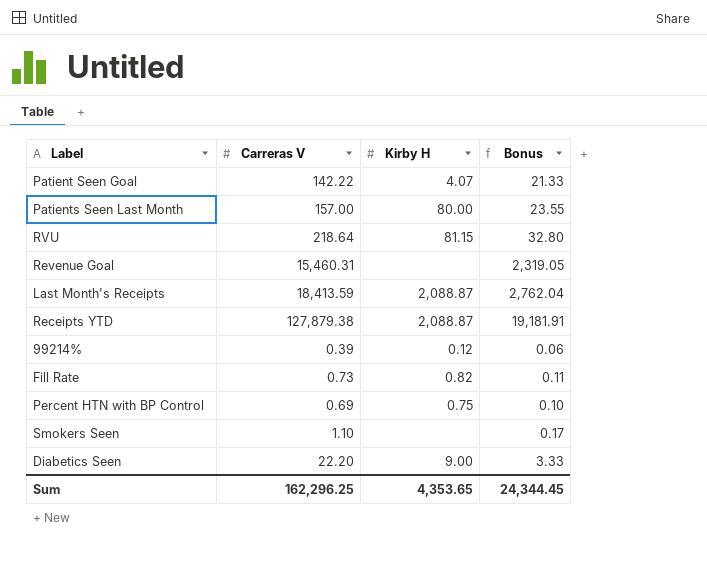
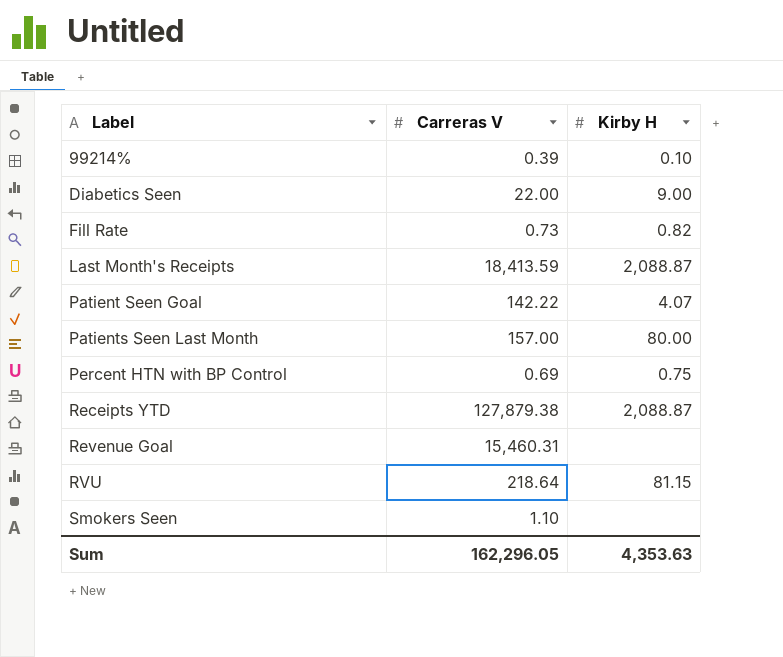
row order: none -> Label ascending
column Bonus | formula: [Carreras V] * 0.15 -> none
99214% | Kirby H: 0.12 -> 0.10
Diabetics Seen | Carreras V: 22.20 -> 22.00
Sum | Carreras V: 162,296.25 -> 162,296.05
Sum | Kirby H: 4,353.65 -> 4,353.63

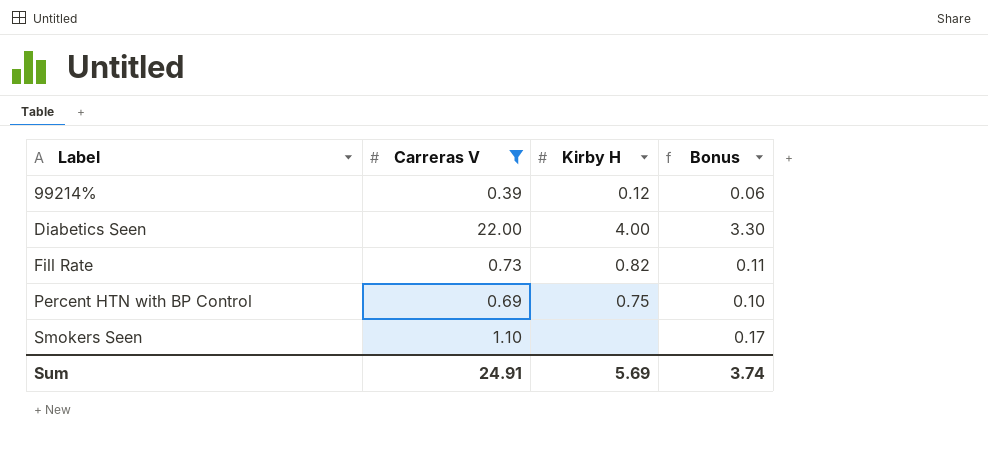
filter: none -> Carreras V <= 22.00
column Bonus | formula: none -> [Carreras V] * 0.15
99214% | Kirby H: 0.10 -> 0.12
Diabetics Seen | Kirby H: 9.00 -> 4.00
Sum | Carreras V: 162,296.05 -> 24.91
Sum | Kirby H: 4,353.63 -> 5.69

